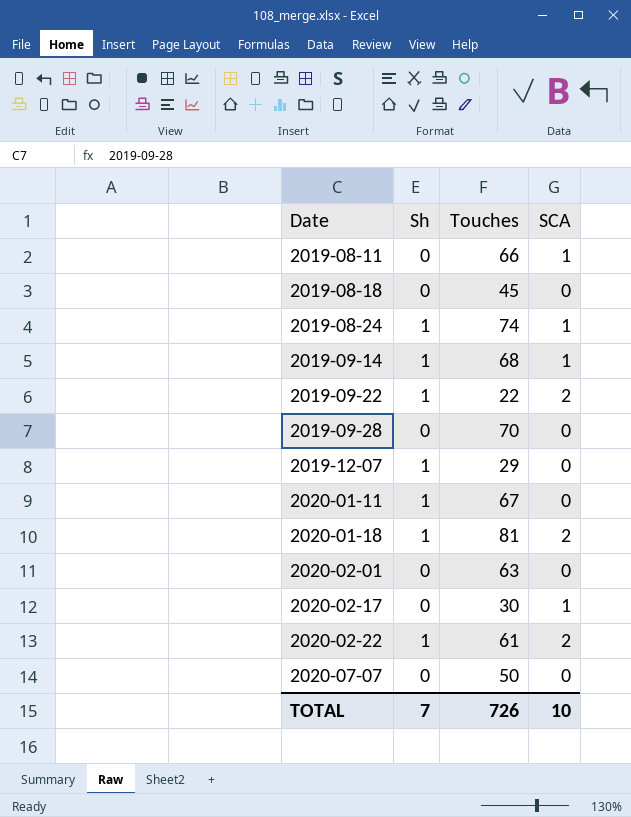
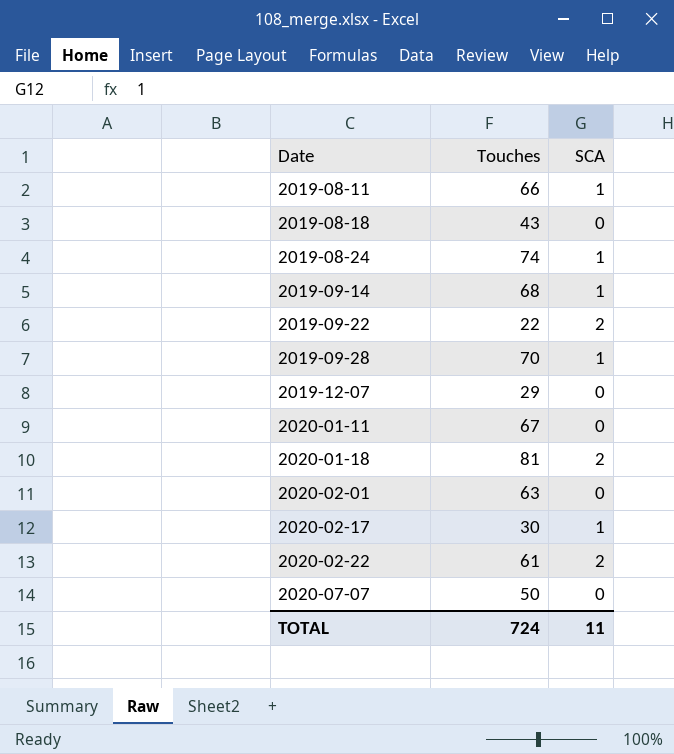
column Sh | position: 2 -> none
2019-08-18 | Touches: 45 -> 43
2019-09-28 | SCA: 0 -> 1
TOTAL | Touches: 726 -> 724
TOTAL | SCA: 10 -> 11

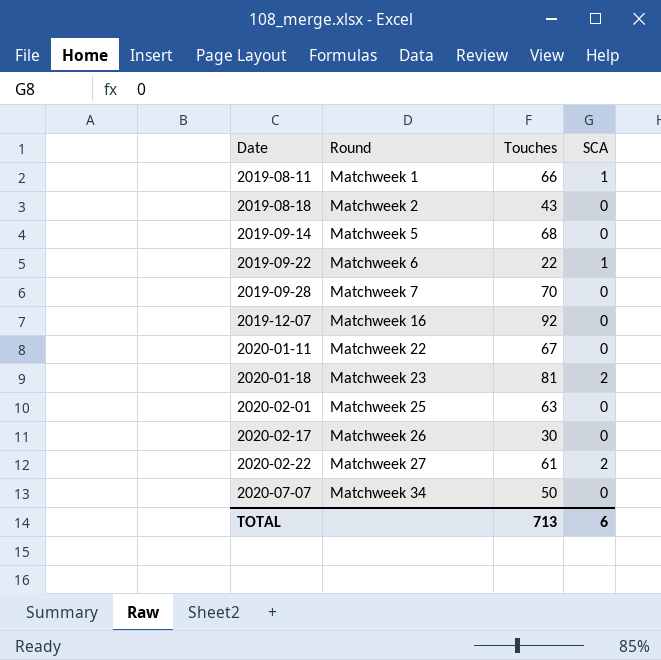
column Round | position: none -> 2
row 2019-08-24: 74 | 1 -> none
2019-09-14 | SCA: 1 -> 0
2019-09-22 | SCA: 2 -> 1
2019-09-28 | SCA: 1 -> 0
2019-12-07 | Touches: 29 -> 92
2020-02-17 | SCA: 1 -> 0
TOTAL | Touches: 724 -> 713
TOTAL | SCA: 11 -> 6

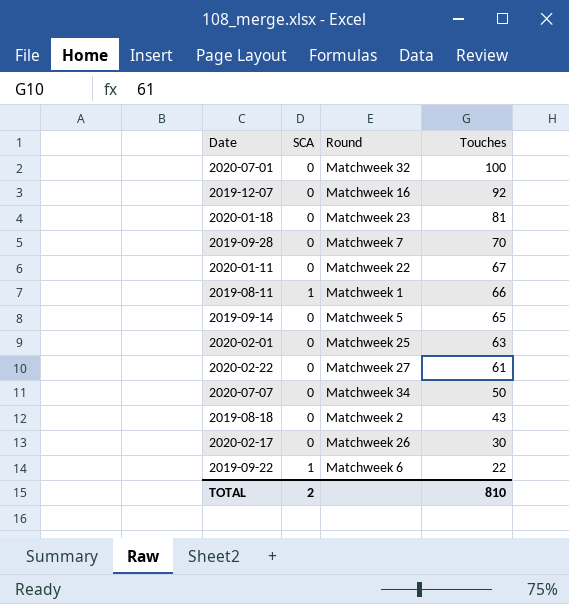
row order: Date ascending -> Touches descending
column SCA | position: 4 -> 2
row 2020-07-01: none -> 0 | Matchweek 32 | 100
2020-01-18 | SCA: 2 -> 0
2019-09-14 | Touches: 68 -> 65
2020-02-22 | SCA: 2 -> 0
TOTAL | SCA: 6 -> 2
TOTAL | Touches: 713 -> 810

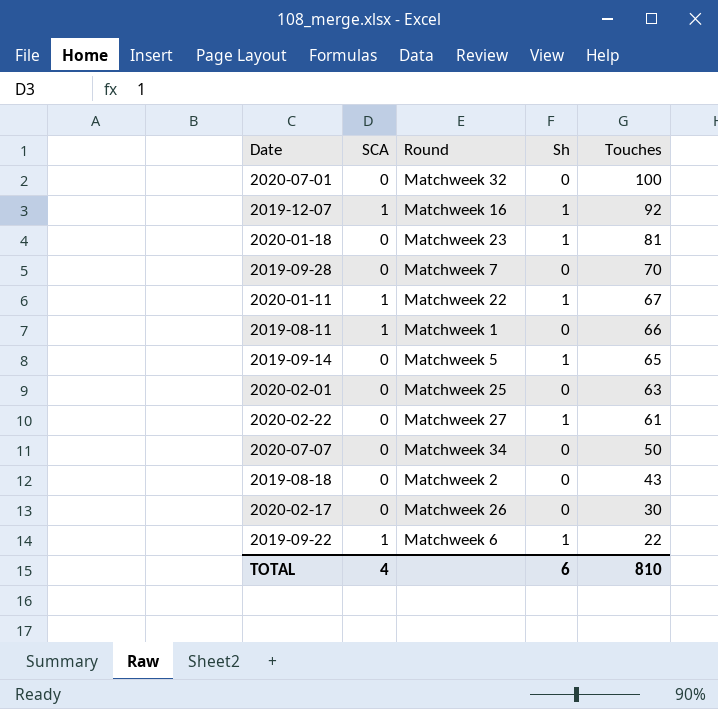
column Sh | position: none -> 4
2019-12-07 | SCA: 0 -> 1
2020-01-11 | SCA: 0 -> 1
TOTAL | SCA: 2 -> 4

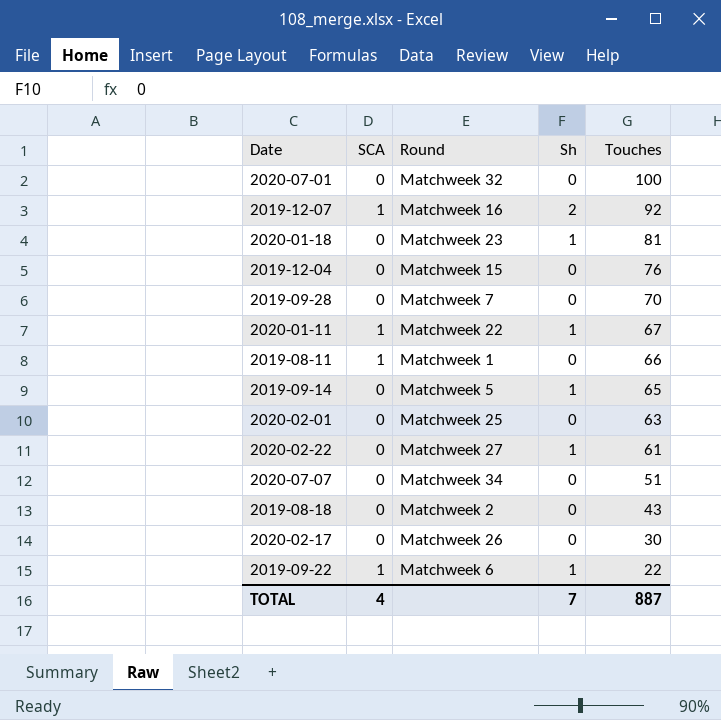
2019-12-07 | Sh: 1 -> 2
row 2019-12-04: none -> 0 | Matchweek 15 | 0 | 76
2020-07-07 | Touches: 50 -> 51
TOTAL | Sh: 6 -> 7
TOTAL | Touches: 810 -> 887

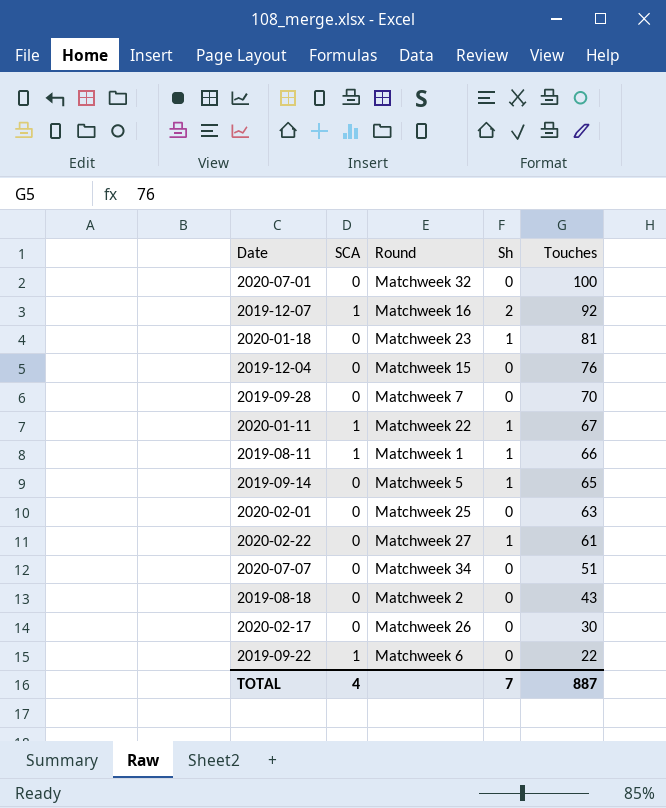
2019-08-11 | Sh: 0 -> 1
2019-09-22 | Sh: 1 -> 0

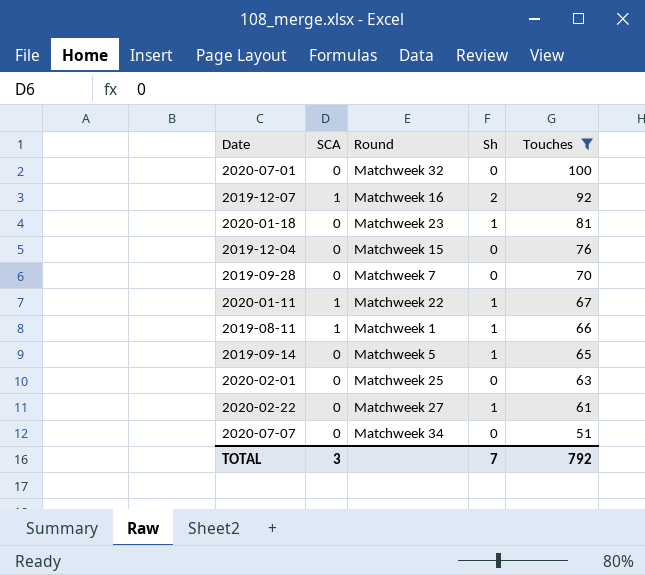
filter: none -> Touches >= 51
TOTAL | SCA: 4 -> 3
TOTAL | Touches: 887 -> 792

